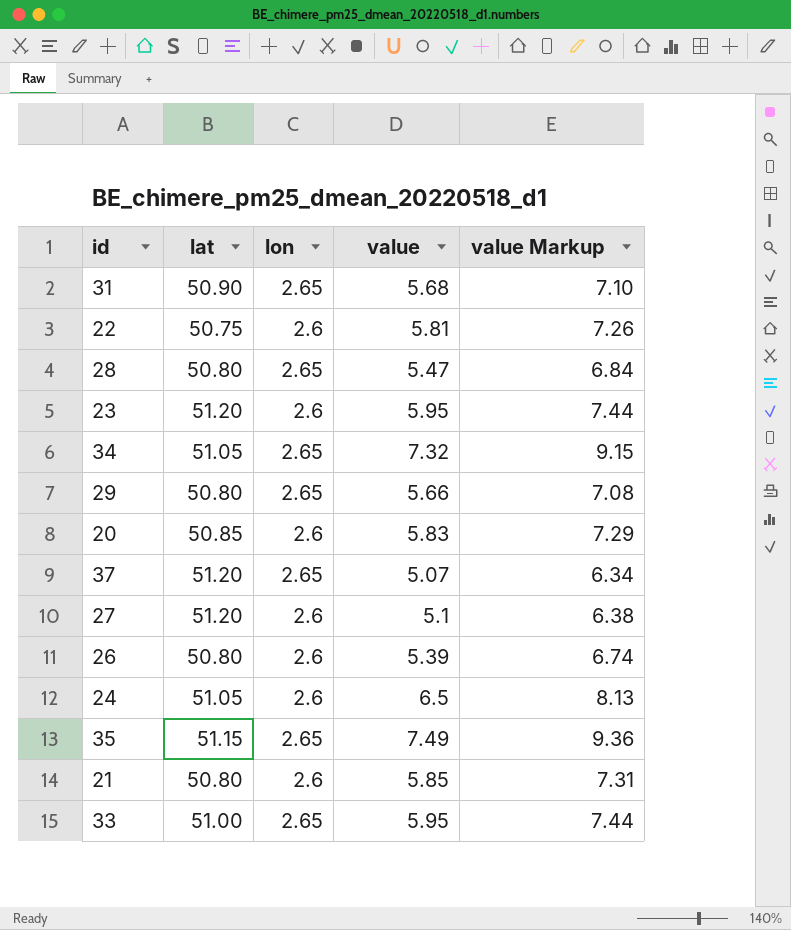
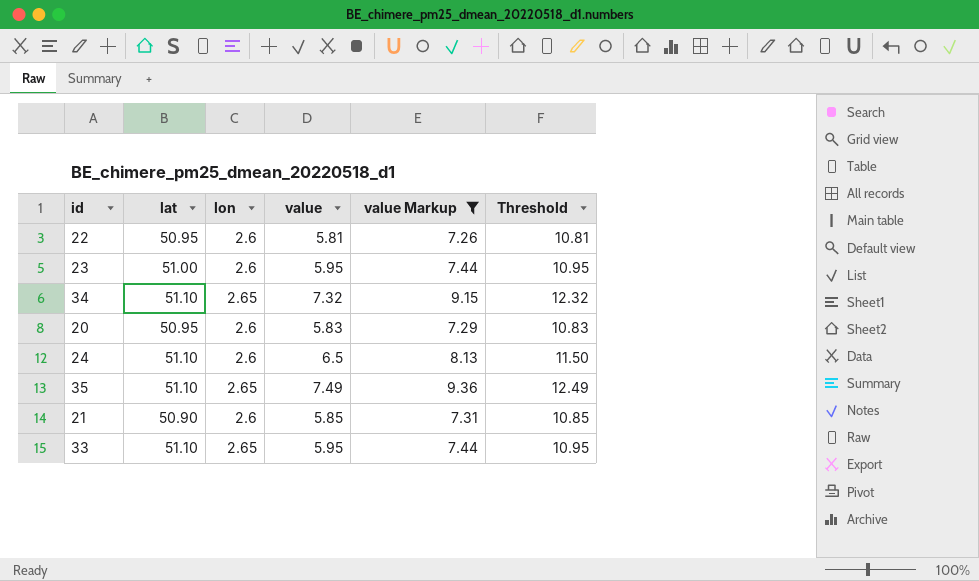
filter: none -> value Markup >= 7.26
column Threshold | formula: none -> [value] + 5
22 | lat: 50.75 -> 50.95
23 | lat: 51.20 -> 51.00
34 | lat: 51.05 -> 51.10
20 | lat: 50.85 -> 50.95
24 | lat: 51.05 -> 51.10
35 | lat: 51.15 -> 51.10
21 | lat: 50.80 -> 50.90
33 | lat: 51.00 -> 51.10

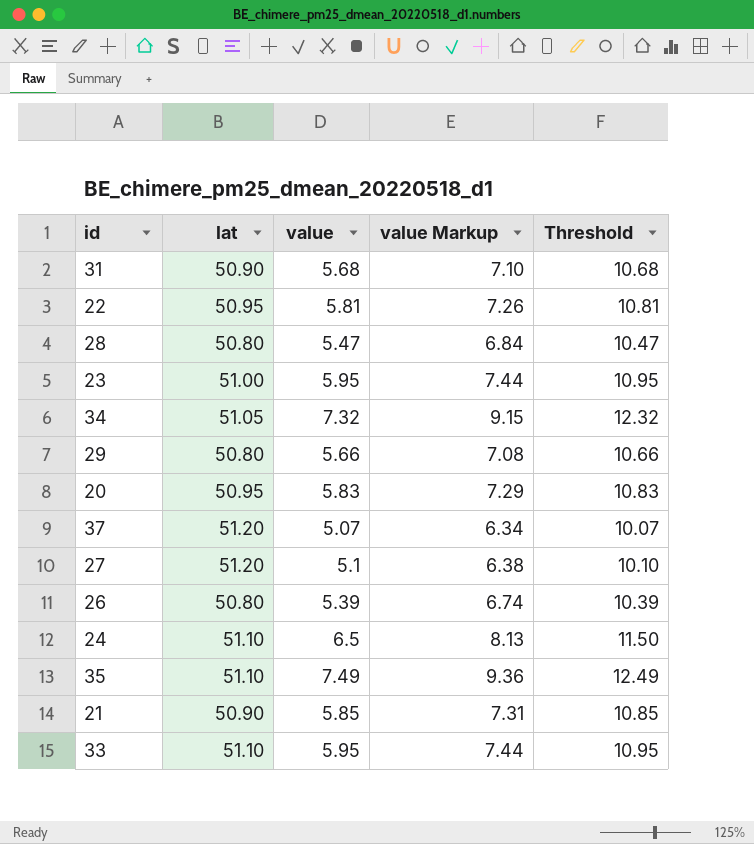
filter: value Markup >= 7.26 -> none
column lon | position: 3 -> none
34 | lat: 51.10 -> 51.05

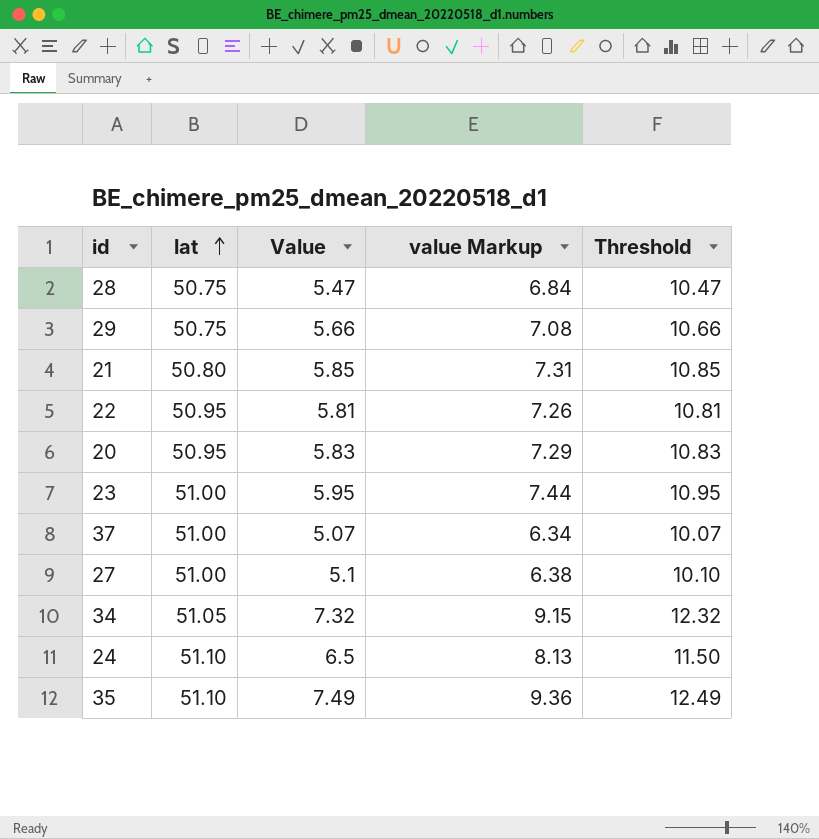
row order: none -> lat ascending
column name: value -> Value
row 31: 50.90 | 5.68 | 7.10 | 10.68 -> none
row 26: 50.80 | 5.39 | 6.74 | 10.39 -> none
row 33: 51.10 | 5.95 | 7.44 | 10.95 -> none
28 | lat: 50.80 -> 50.75
29 | lat: 50.80 -> 50.75
21 | lat: 50.90 -> 50.80
37 | lat: 51.20 -> 51.00
27 | lat: 51.20 -> 51.00

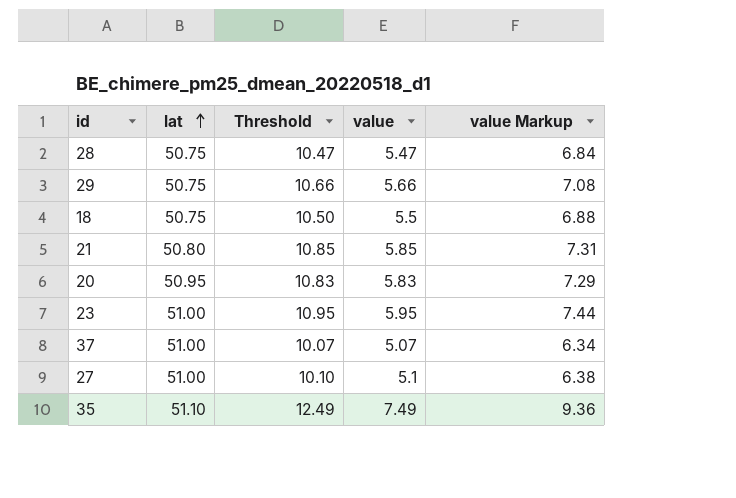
column Threshold | position: 5 -> 3
column name: Value -> value
row 22: 50.95 | 5.81 | 7.26 | 10.81 -> none
row 34: 51.05 | 7.32 | 9.15 | 12.32 -> none
row 24: 51.10 | 6.5 | 8.13 | 11.50 -> none
row 18: none -> 50.75 | 10.50 | 5.5 | 6.88

